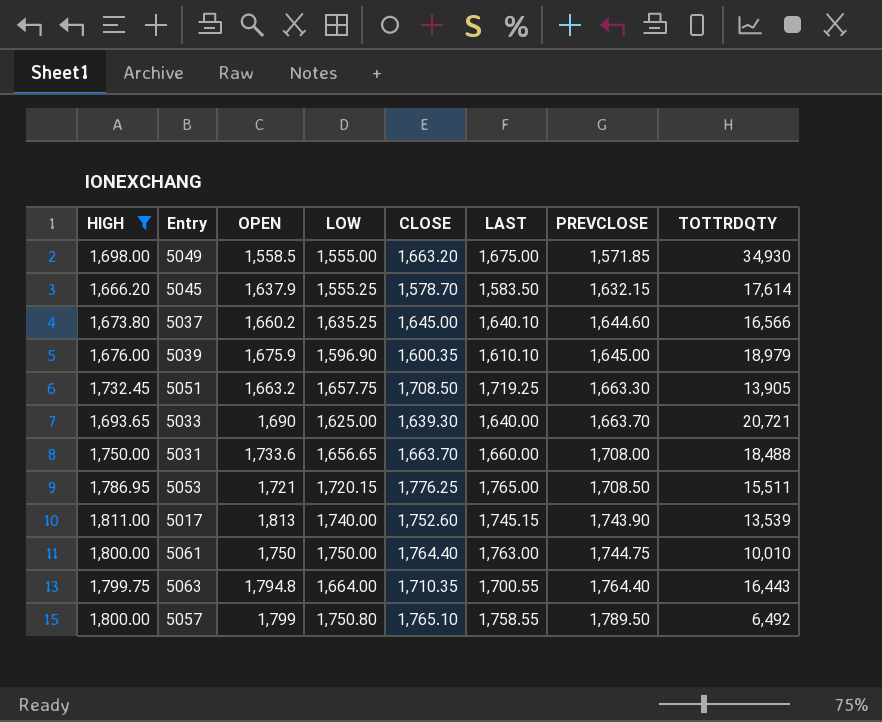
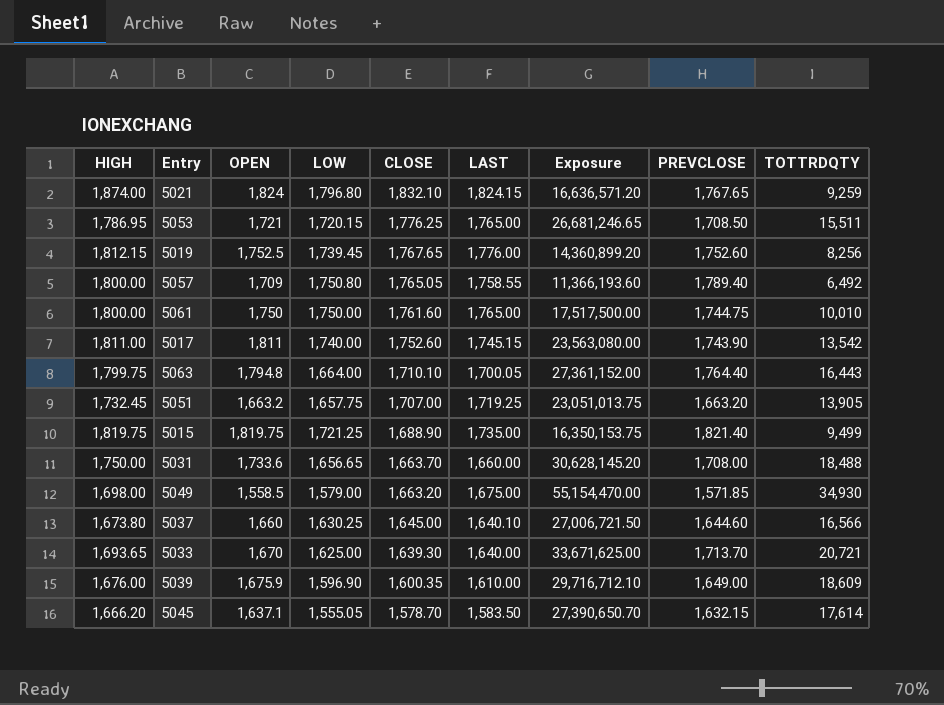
filter: HIGH <= 1,811.00 -> none
row order: PREVCLOSE ascending -> CLOSE descending
column Exposure | formula: none -> [LOW] * [TOTTRDQTY]
5057 | OPEN: 1,799 -> 1,709
5057 | CLOSE: 1,765.10 -> 1,765.05
5057 | PREVCLOSE: 1,789.50 -> 1,789.40
5061 | CLOSE: 1,764.40 -> 1,761.60
5061 | LAST: 1,763.00 -> 1,765.00
5017 | OPEN: 1,813 -> 1,811
5017 | TOTTRDQTY: 13,539 -> 13,542
5063 | CLOSE: 1,710.35 -> 1,710.10
5063 | LAST: 1,700.55 -> 1,700.05
5051 | CLOSE: 1,708.50 -> 1,707.00
5051 | PREVCLOSE: 1,663.30 -> 1,663.20
5049 | LOW: 1,555.00 -> 1,579.00
5037 | OPEN: 1,660.2 -> 1,660
5037 | LOW: 1,635.25 -> 1,630.25
5033 | OPEN: 1,690 -> 1,670
5033 | PREVCLOSE: 1,663.70 -> 1,713.70
5039 | LAST: 1,610.10 -> 1,610.00
5039 | PREVCLOSE: 1,645.00 -> 1,649.00
5039 | TOTTRDQTY: 18,979 -> 18,609
5045 | OPEN: 1,637.9 -> 1,637.1
5045 | LOW: 1,555.25 -> 1,555.05

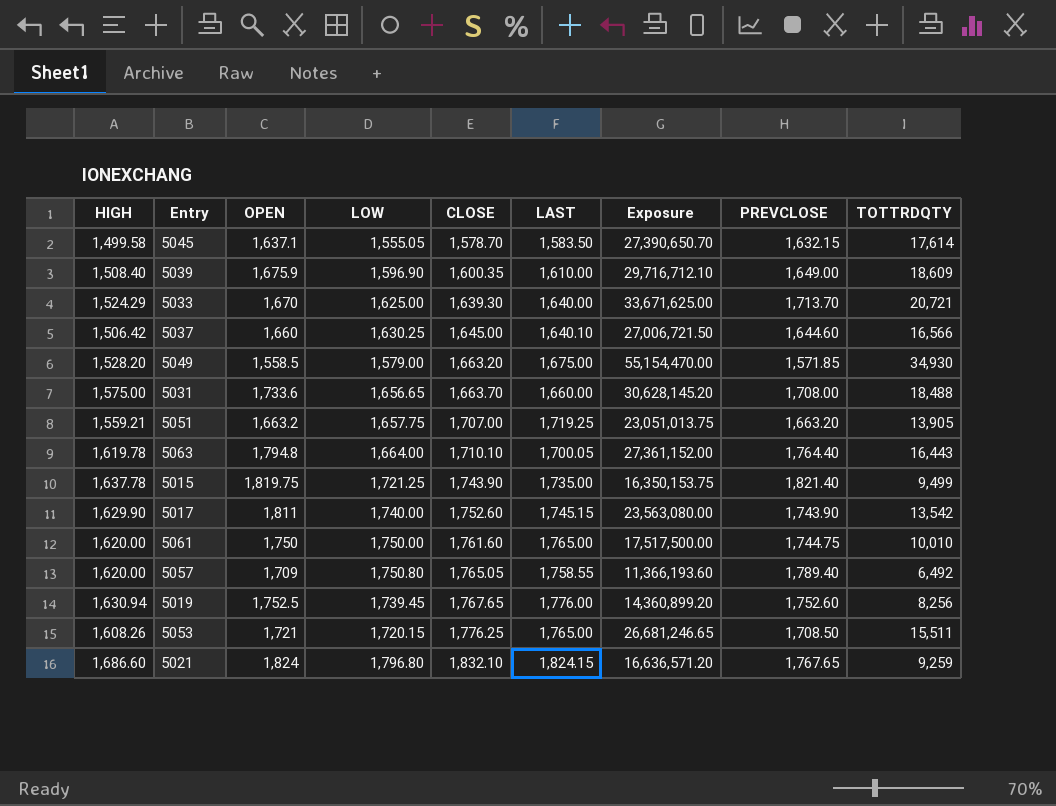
row order: CLOSE descending -> CLOSE ascending
5045 | HIGH: 1,666.20 -> 1,499.58
5039 | HIGH: 1,676.00 -> 1,508.40
5033 | HIGH: 1,693.65 -> 1,524.29
5037 | HIGH: 1,673.80 -> 1,506.42
5049 | HIGH: 1,698.00 -> 1,528.20
5031 | HIGH: 1,750.00 -> 1,575.00
5051 | HIGH: 1,732.45 -> 1,559.21
5063 | HIGH: 1,799.75 -> 1,619.78
5015 | HIGH: 1,819.75 -> 1,637.78
5015 | CLOSE: 1,688.90 -> 1,743.90
5017 | HIGH: 1,811.00 -> 1,629.90
5061 | HIGH: 1,800.00 -> 1,620.00
5057 | HIGH: 1,800.00 -> 1,620.00
5019 | HIGH: 1,812.15 -> 1,630.94
5053 | HIGH: 1,786.95 -> 1,608.26
5021 | HIGH: 1,874.00 -> 1,686.60

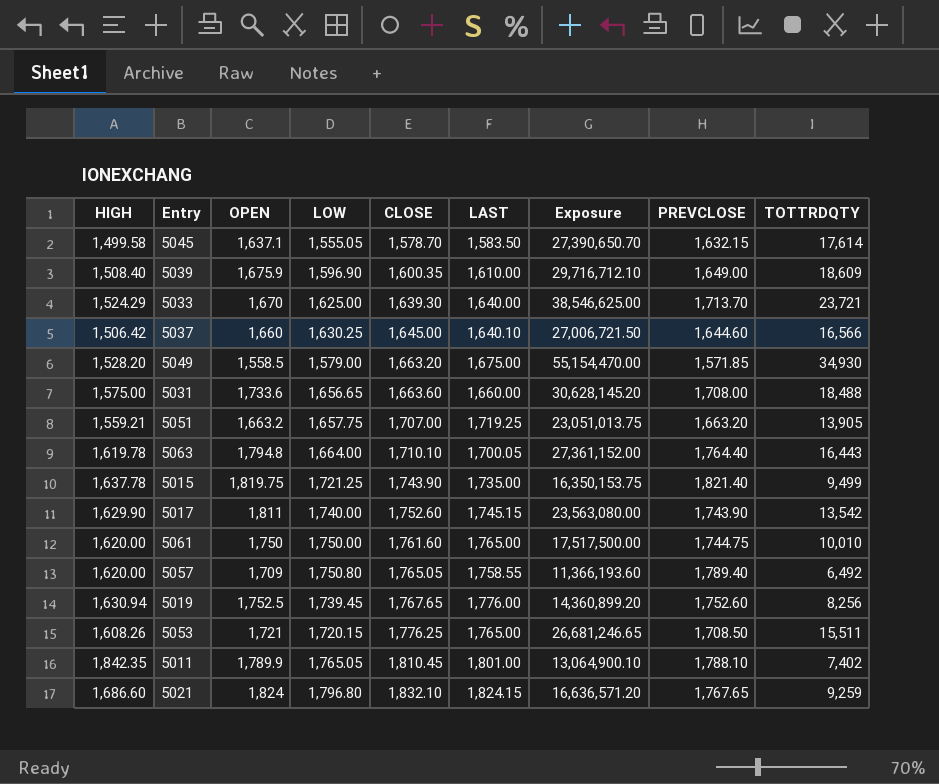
5033 | Exposure: 33,671,625.00 -> 38,546,625.00
5033 | TOTTRDQTY: 20,721 -> 23,721
5031 | CLOSE: 1,663.70 -> 1,663.60
row 5011: none -> 1,842.35 | 1,789.9 | 1,765.05 | 1,810.45 | 1,801.00 | 13,064,900.10 | 1,788.10 | 7,402

